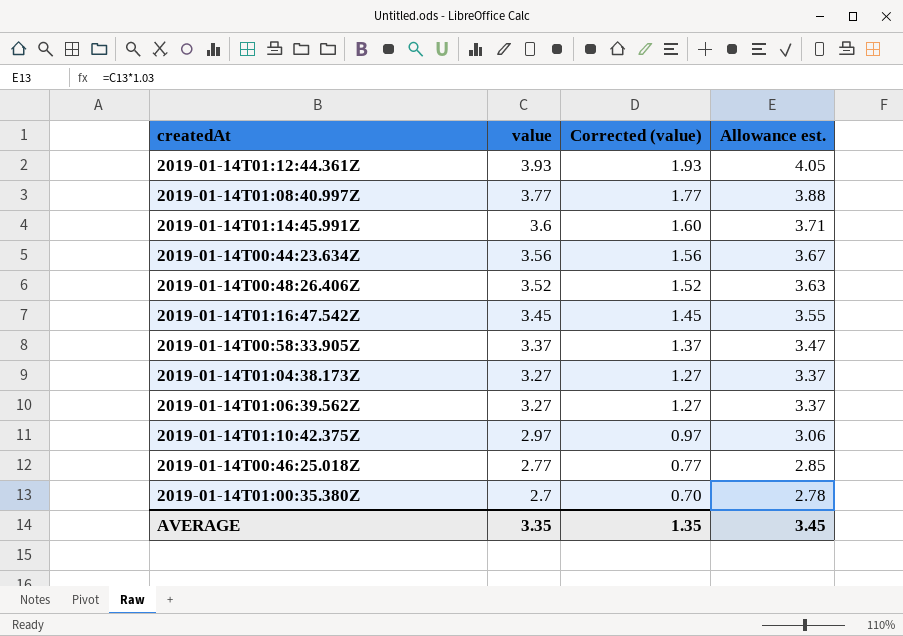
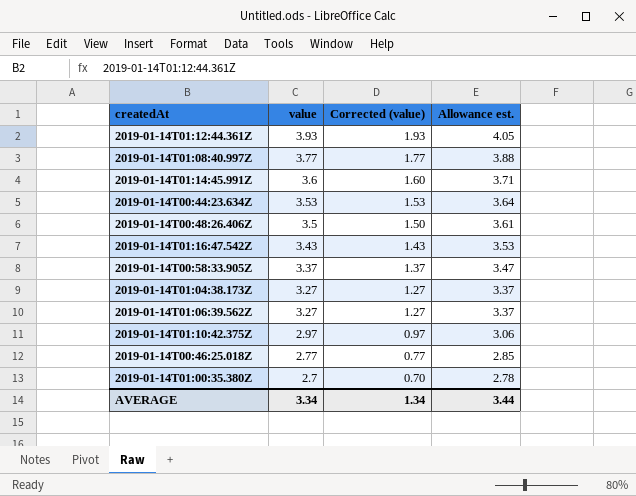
2019-01-14T00:44:23.634Z | value: 3.56 -> 3.53
2019-01-14T00:44:23.634Z | Corrected (value): 1.56 -> 1.53
2019-01-14T00:44:23.634Z | Allowance est.: 3.67 -> 3.64
2019-01-14T00:48:26.406Z | value: 3.52 -> 3.5
2019-01-14T00:48:26.406Z | Corrected (value): 1.52 -> 1.50
2019-01-14T00:48:26.406Z | Allowance est.: 3.63 -> 3.61
2019-01-14T01:16:47.542Z | value: 3.45 -> 3.43
2019-01-14T01:16:47.542Z | Corrected (value): 1.45 -> 1.43
2019-01-14T01:16:47.542Z | Allowance est.: 3.55 -> 3.53
AVERAGE | value: 3.35 -> 3.34
AVERAGE | Corrected (value): 1.35 -> 1.34
AVERAGE | Allowance est.: 3.45 -> 3.44

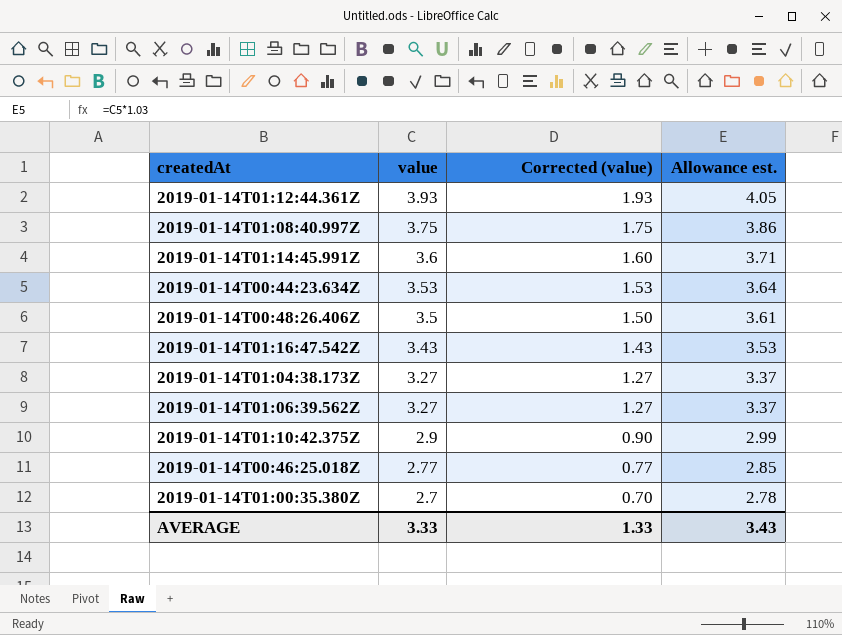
row 2019-01-14T00:58:33.905Z: 3.37 | 1.37 | 3.47 -> none
2019-01-14T01:08:40.997Z | value: 3.77 -> 3.75
2019-01-14T01:08:40.997Z | Corrected (value): 1.77 -> 1.75
2019-01-14T01:08:40.997Z | Allowance est.: 3.88 -> 3.86
2019-01-14T01:10:42.375Z | value: 2.97 -> 2.9
2019-01-14T01:10:42.375Z | Corrected (value): 0.97 -> 0.90
2019-01-14T01:10:42.375Z | Allowance est.: 3.06 -> 2.99
AVERAGE | value: 3.34 -> 3.33
AVERAGE | Corrected (value): 1.34 -> 1.33
AVERAGE | Allowance est.: 3.44 -> 3.43

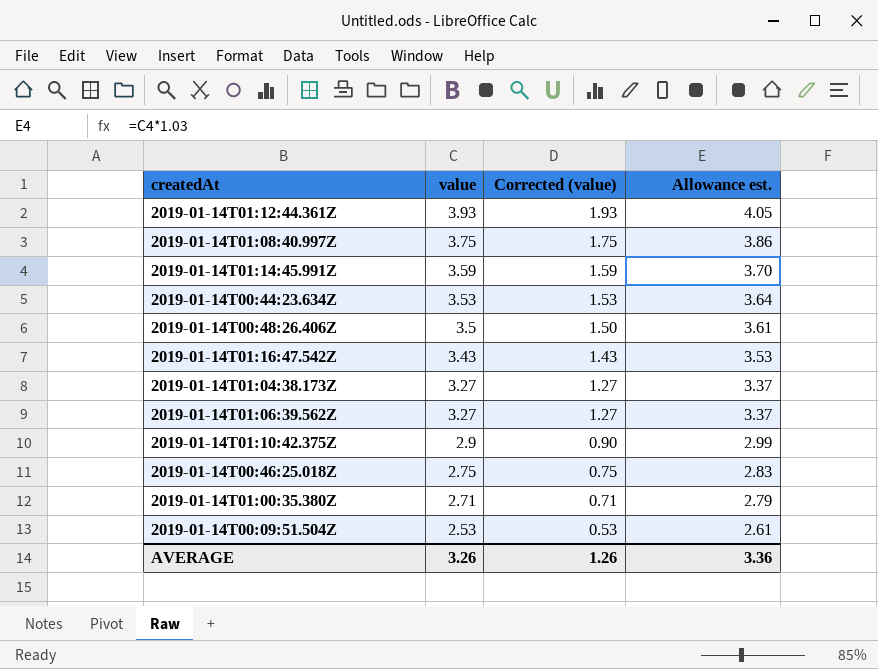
2019-01-14T01:14:45.991Z | value: 3.6 -> 3.59
2019-01-14T01:14:45.991Z | Corrected (value): 1.60 -> 1.59
2019-01-14T01:14:45.991Z | Allowance est.: 3.71 -> 3.70
2019-01-14T00:46:25.018Z | value: 2.77 -> 2.75
2019-01-14T00:46:25.018Z | Corrected (value): 0.77 -> 0.75
2019-01-14T00:46:25.018Z | Allowance est.: 2.85 -> 2.83
2019-01-14T01:00:35.380Z | value: 2.7 -> 2.71
2019-01-14T01:00:35.380Z | Corrected (value): 0.70 -> 0.71
2019-01-14T01:00:35.380Z | Allowance est.: 2.78 -> 2.79
row 2019-01-14T00:09:51.504Z: none -> 2.53 | 0.53 | 2.61
AVERAGE | value: 3.33 -> 3.26
AVERAGE | Corrected (value): 1.33 -> 1.26
AVERAGE | Allowance est.: 3.43 -> 3.36

